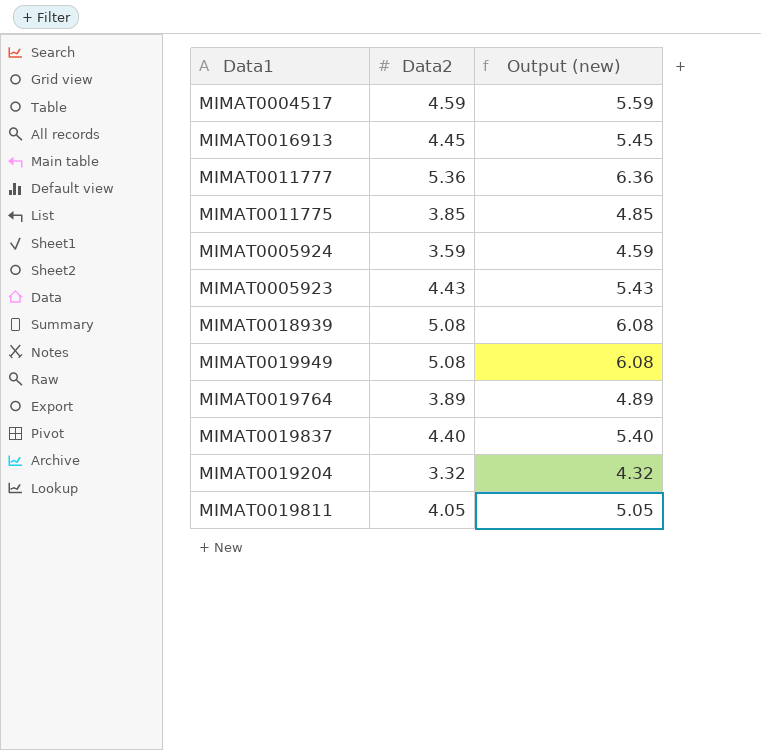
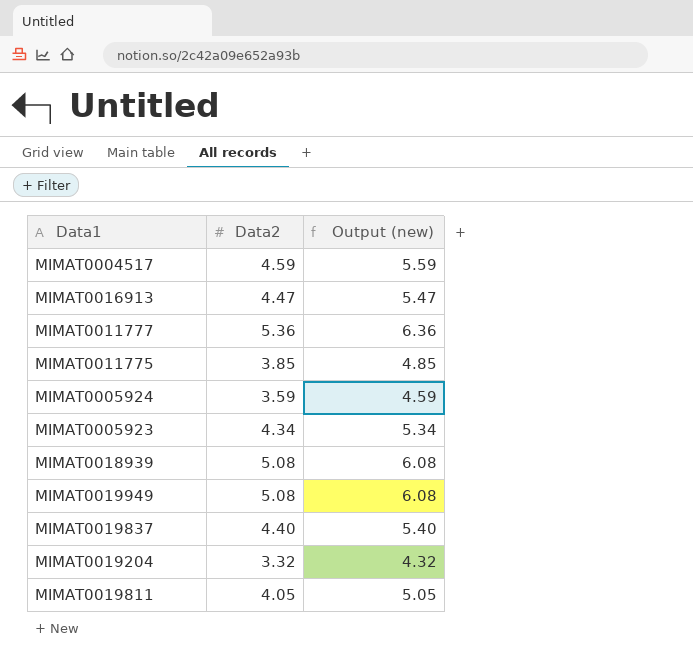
row MIMAT0019764: 3.89 | 4.89 -> none
MIMAT0016913 | Data2: 4.45 -> 4.47
MIMAT0016913 | Output (new): 5.45 -> 5.47
MIMAT0005923 | Data2: 4.43 -> 4.34
MIMAT0005923 | Output (new): 5.43 -> 5.34

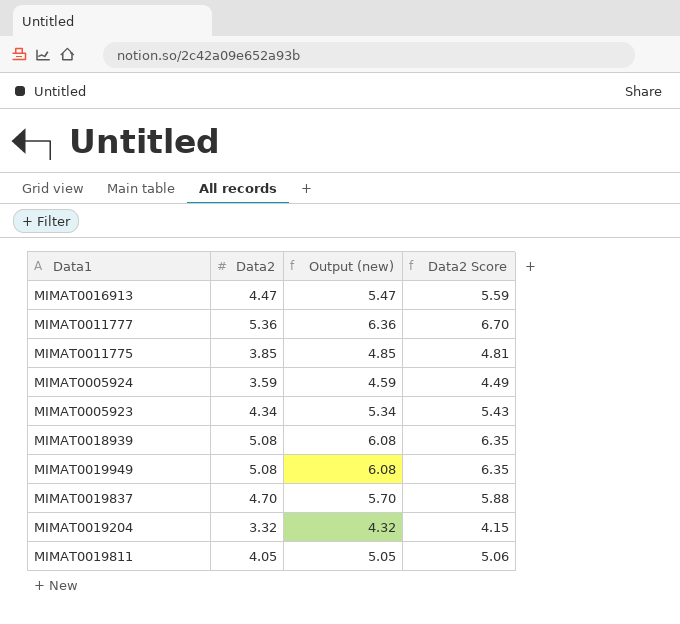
column Data2 Score | formula: none -> [Data2] * 1.25
row MIMAT0004517: 4.59 | 5.59 -> none
MIMAT0019837 | Data2: 4.40 -> 4.70
MIMAT0019837 | Output (new): 5.40 -> 5.70

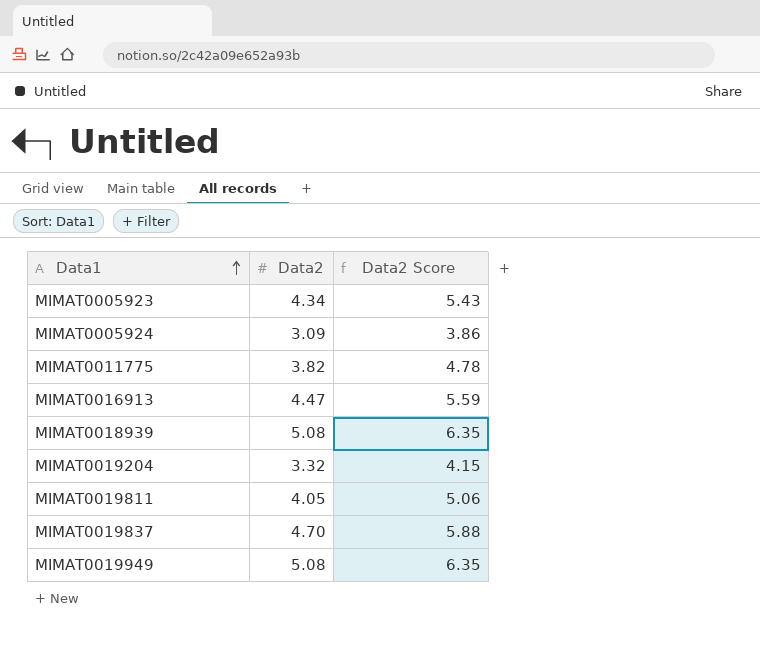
row order: none -> Data1 ascending
column Output (new) | formula: [Data2] + 1 -> none
row MIMAT0011777: 5.36 | 6.36 | 6.70 -> none
MIMAT0005924 | Data2: 3.59 -> 3.09
MIMAT0005924 | Data2 Score: 4.49 -> 3.86
MIMAT0011775 | Data2: 3.85 -> 3.82
MIMAT0011775 | Data2 Score: 4.81 -> 4.78

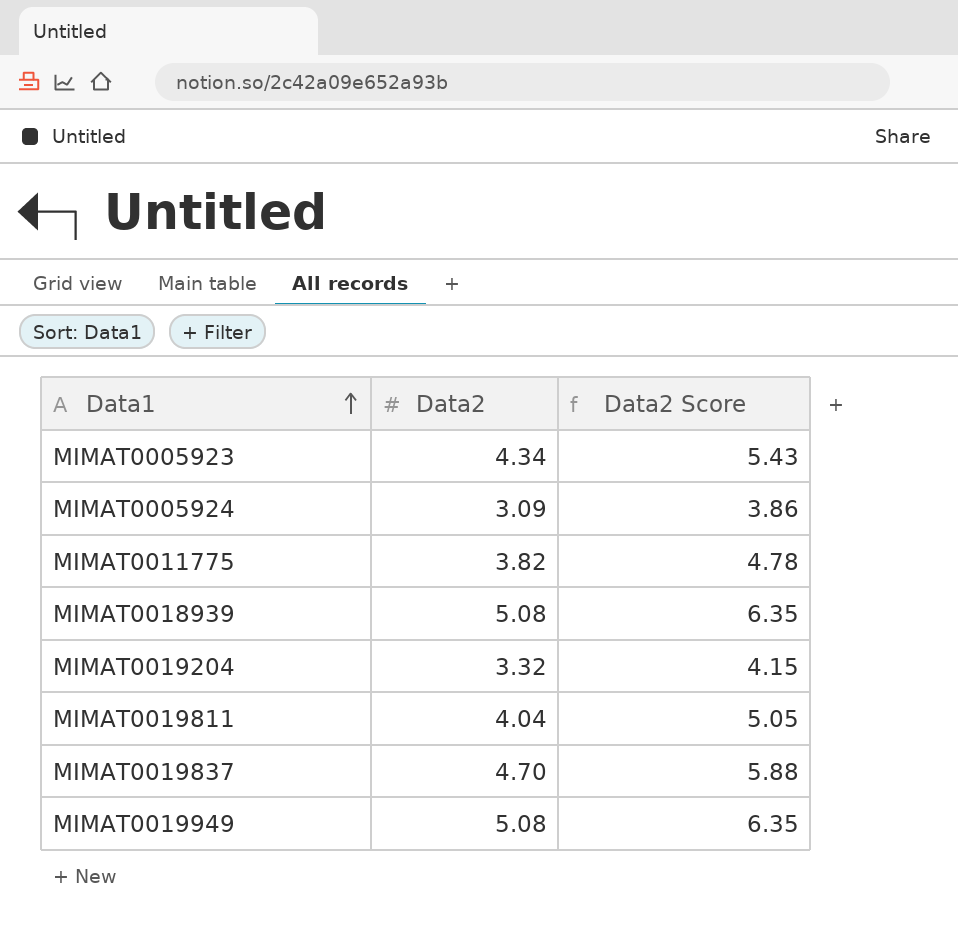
row MIMAT0016913: 4.47 | 5.59 -> none
MIMAT0019811 | Data2: 4.05 -> 4.04
MIMAT0019811 | Data2 Score: 5.06 -> 5.05

